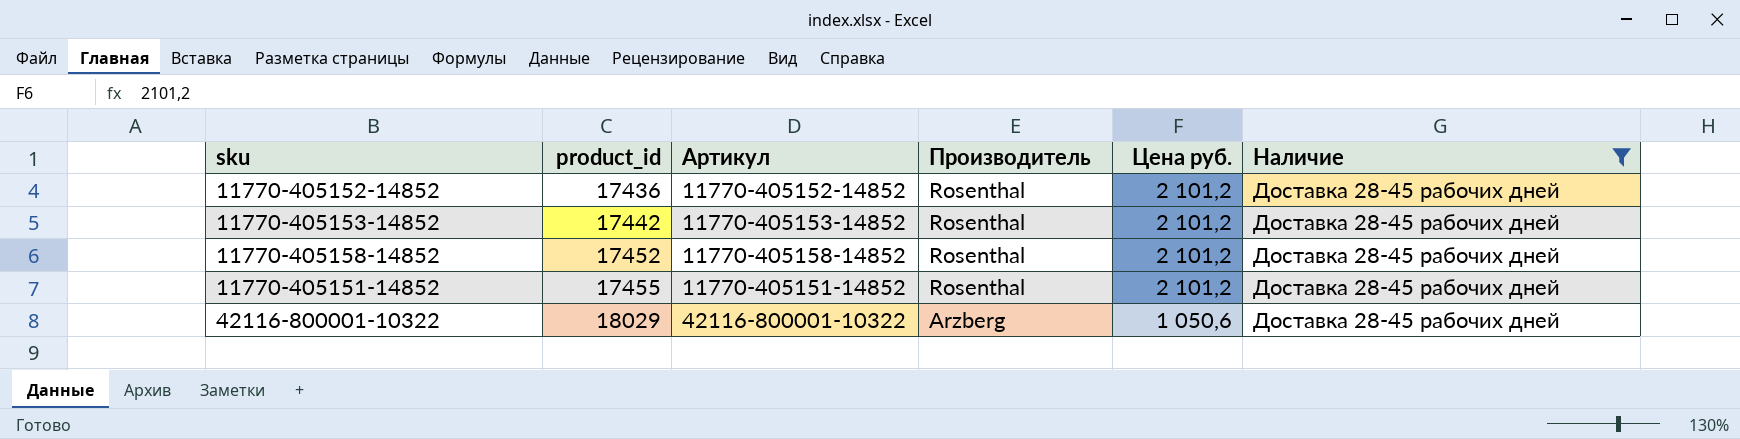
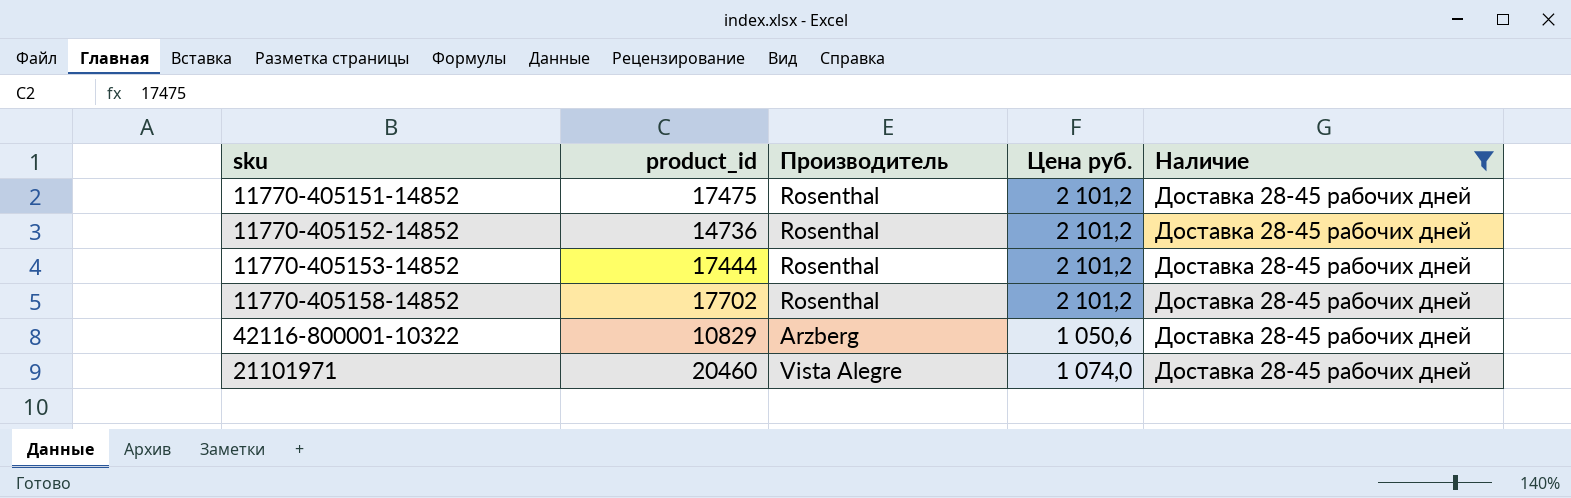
row order: product_id ascending -> sku ascending
column Артикул | position: 3 -> none
11770-405151-14852 | product_id: 17455 -> 17475
11770-405152-14852 | product_id: 17436 -> 14736
11770-405153-14852 | product_id: 17442 -> 17444
11770-405158-14852 | product_id: 17452 -> 17702
42116-800001-10322 | product_id: 18029 -> 10829
row 21101971: none -> 20460 | Vista Alegre | 1 074,0 | Доставка 28-45 рабочих дней

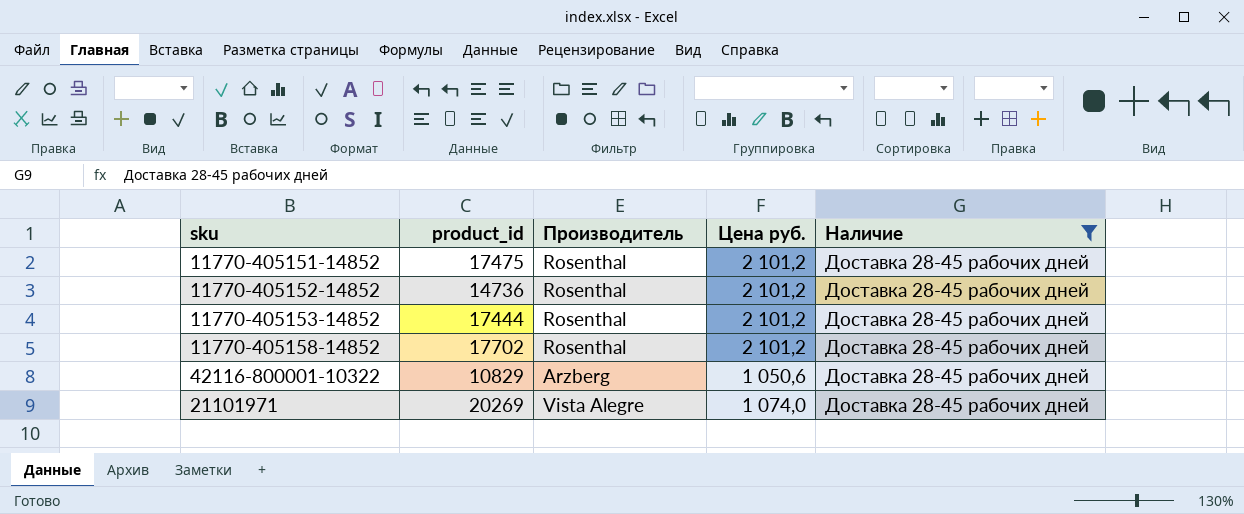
21101971 | product_id: 20460 -> 20269

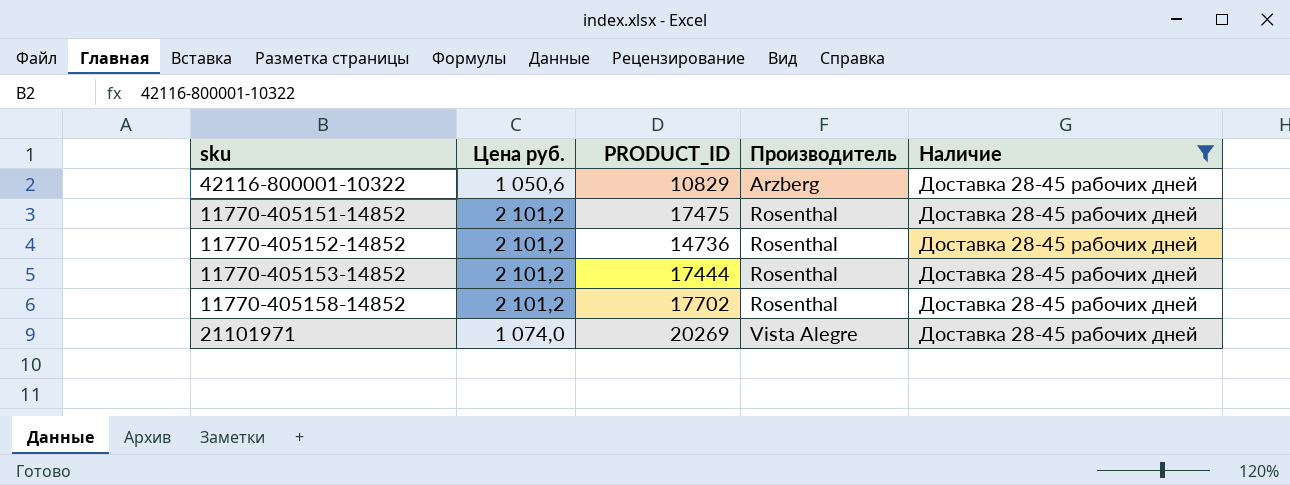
row order: sku ascending -> Производитель ascending
column Цена руб. | position: 4 -> 2
column name: product_id -> PRODUCT_ID

